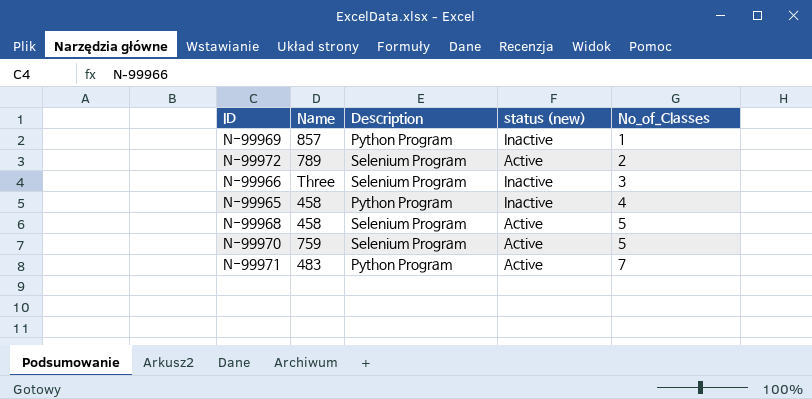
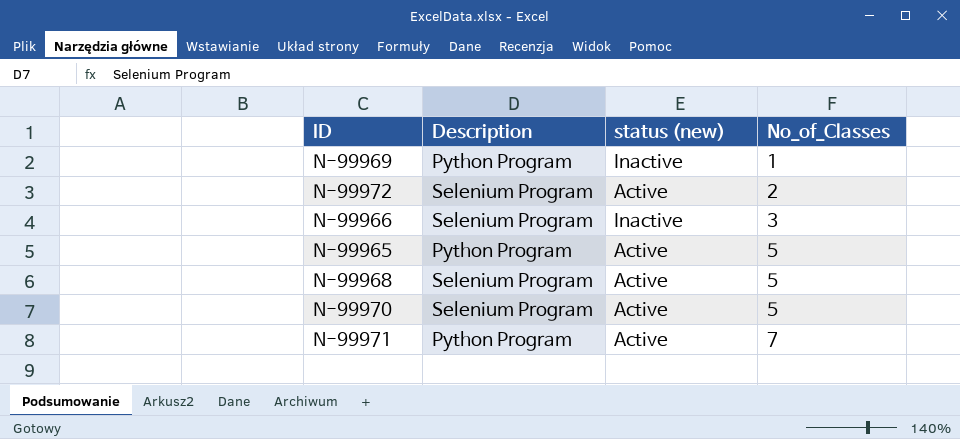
column Name | position: 2 -> none
N-99965 | status (new): Inactive -> Active
N-99965 | No_of_Classes: 4 -> 5

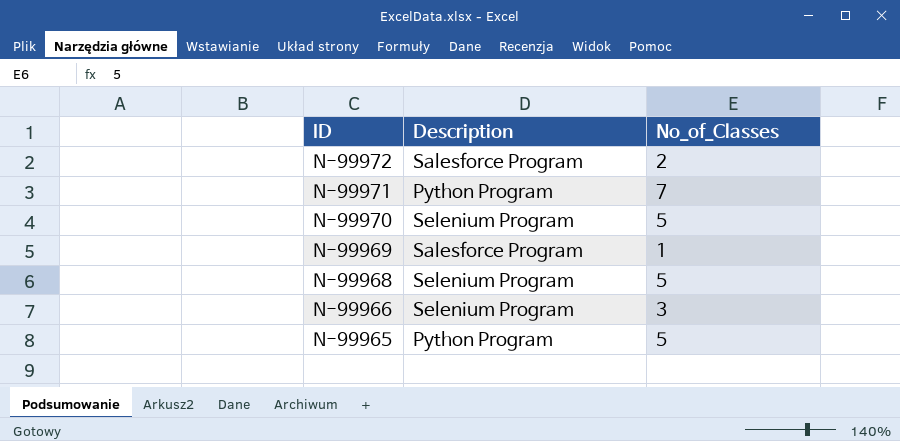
row order: No_of_Classes ascending -> ID descending
column status (new) | position: 3 -> none
N-99972 | Description: Selenium Program -> Salesforce Program
N-99969 | Description: Python Program -> Salesforce Program

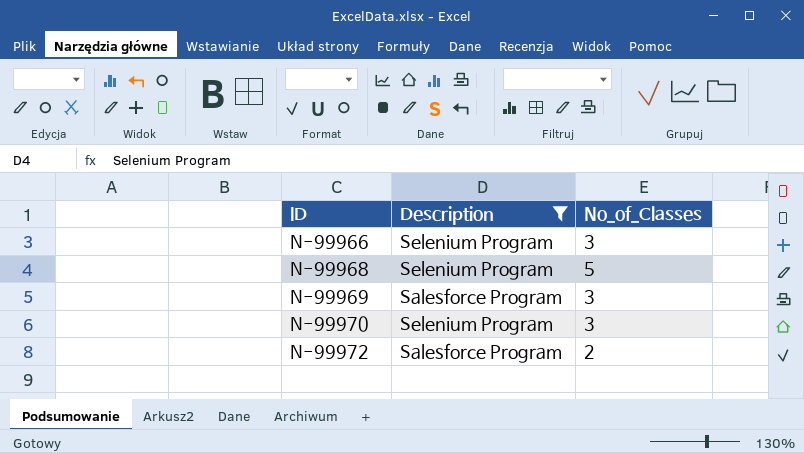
filter: none -> Description != Python Program
row order: ID descending -> ID ascending
N-99969 | No_of_Classes: 1 -> 3
N-99970 | No_of_Classes: 5 -> 3

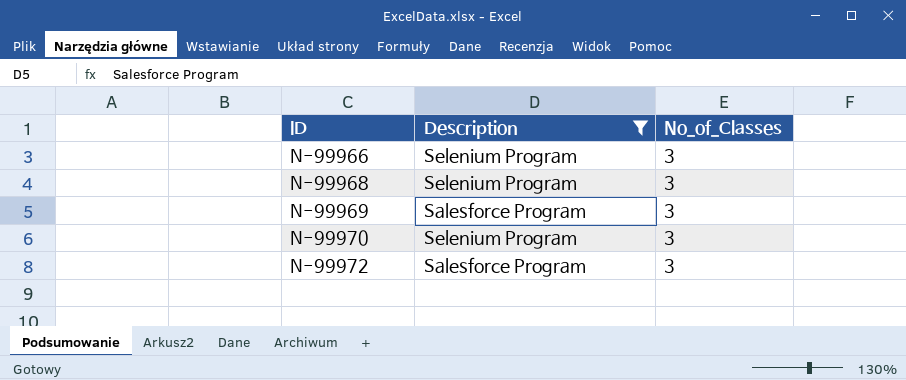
N-99968 | No_of_Classes: 5 -> 3
N-99972 | No_of_Classes: 2 -> 3

